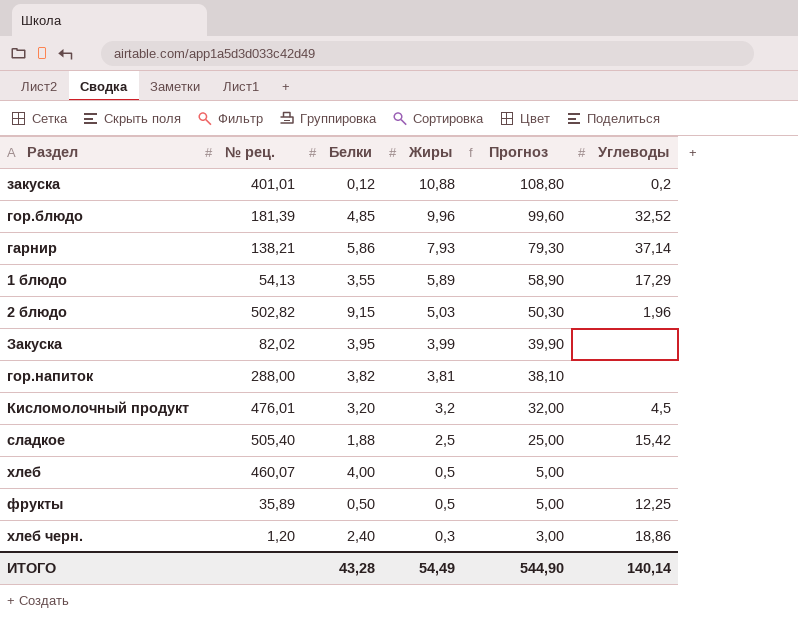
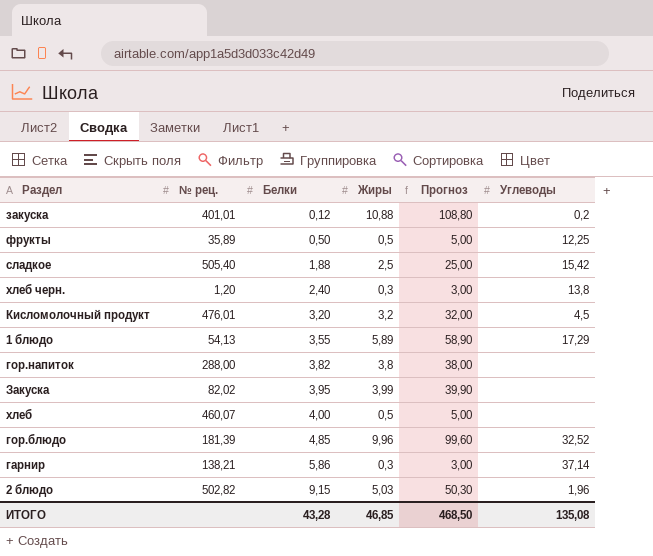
row order: Жиры descending -> Белки ascending
хлеб черн. | Углеводы: 18,86 -> 13,8
гор.напиток | Жиры: 3,81 -> 3,8
гор.напиток | Прогноз: 38,10 -> 38,00
гарнир | Жиры: 7,93 -> 0,3
гарнир | Прогноз: 79,30 -> 3,00
ИТОГО | Жиры: 54,49 -> 46,85
ИТОГО | Прогноз: 544,90 -> 468,50
ИТОГО | Углеводы: 140,14 -> 135,08

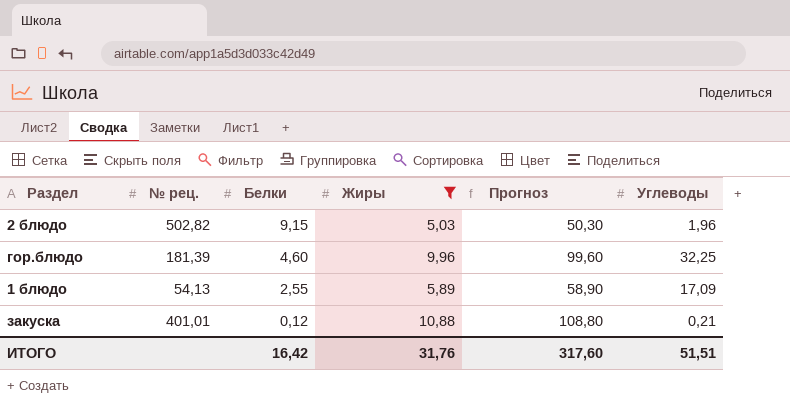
filter: none -> Жиры >= 5,03
row order: Белки ascending -> Белки descending
гор.блюдо | Белки: 4,85 -> 4,60
гор.блюдо | Углеводы: 32,52 -> 32,25
1 блюдо | Белки: 3,55 -> 2,55
1 блюдо | Углеводы: 17,29 -> 17,09
закуска | Углеводы: 0,2 -> 0,21
ИТОГО | Белки: 43,28 -> 16,42
ИТОГО | Жиры: 46,85 -> 31,76
ИТОГО | Прогноз: 468,50 -> 317,60
ИТОГО | Углеводы: 135,08 -> 51,51

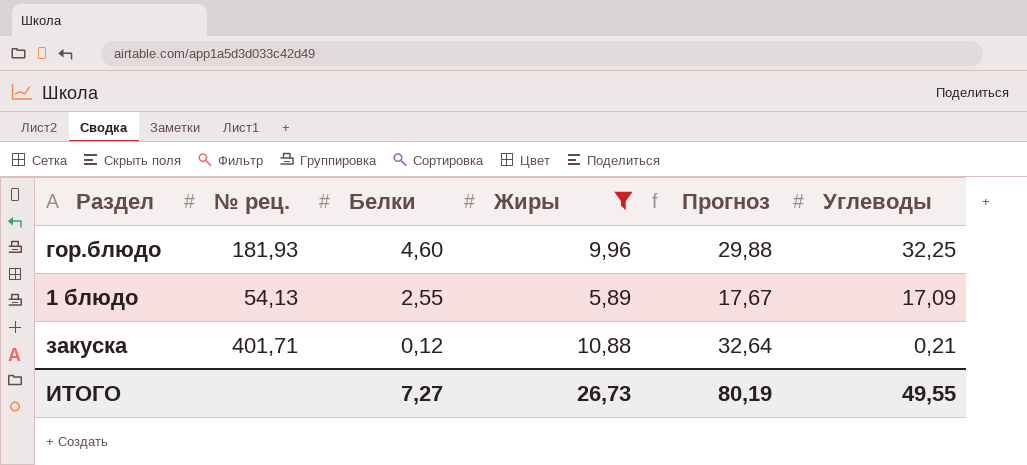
column Прогноз | formula: [Жиры] * 10 -> [Жиры] * 3
row 2 блюдо: 502,82 | 9,15 | 5,03 | 50,30 | 1,96 -> none
гор.блюдо | № рец.: 181,39 -> 181,93
закуска | № рец.: 401,01 -> 401,71
ИТОГО | Белки: 16,42 -> 7,27
ИТОГО | Жиры: 31,76 -> 26,73
ИТОГО | Прогноз: 317,60 -> 80,19
ИТОГО | Углеводы: 51,51 -> 49,55

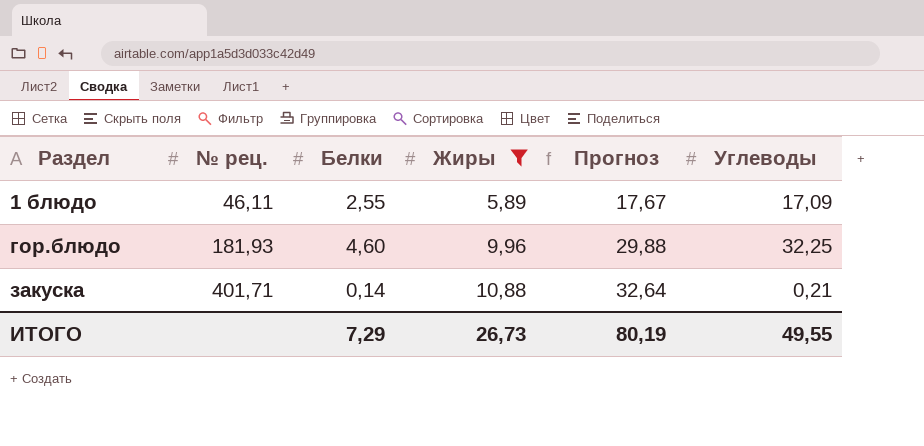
row order: Белки descending -> Раздел ascending
1 блюдо | № рец.: 54,13 -> 46,11
закуска | Белки: 0,12 -> 0,14
ИТОГО | Белки: 7,27 -> 7,29

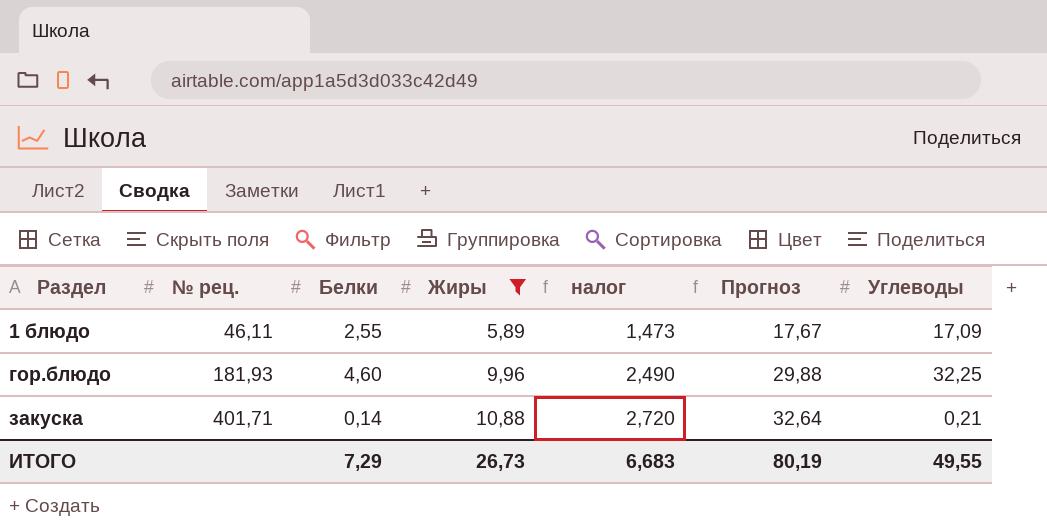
column налог | formula: none -> [Жиры] * 0,25

